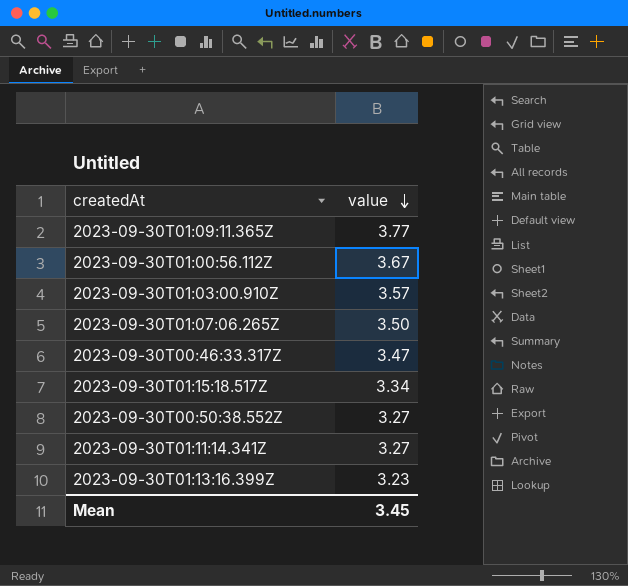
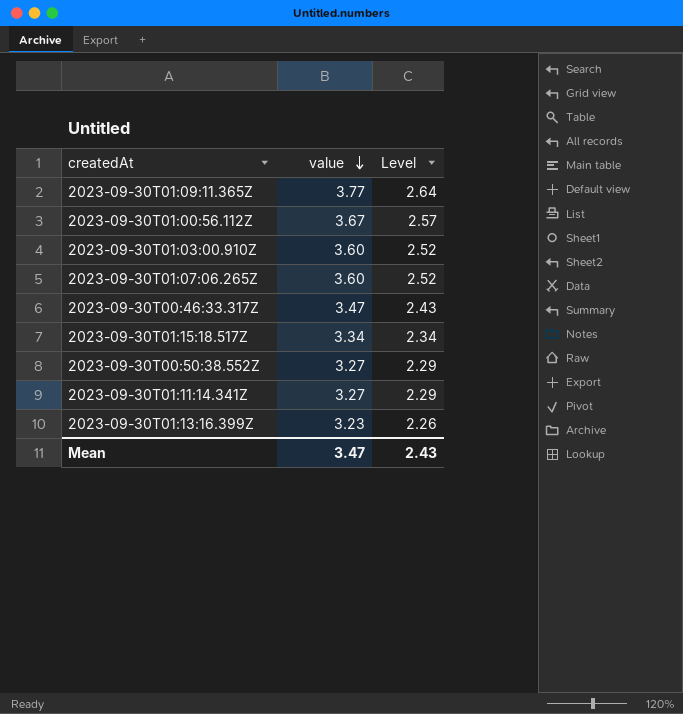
column Level | formula: none -> [value] * 0.7
2023-09-30T01:03:00.910Z | value: 3.57 -> 3.60
2023-09-30T01:07:06.265Z | value: 3.50 -> 3.60
Mean | value: 3.45 -> 3.47

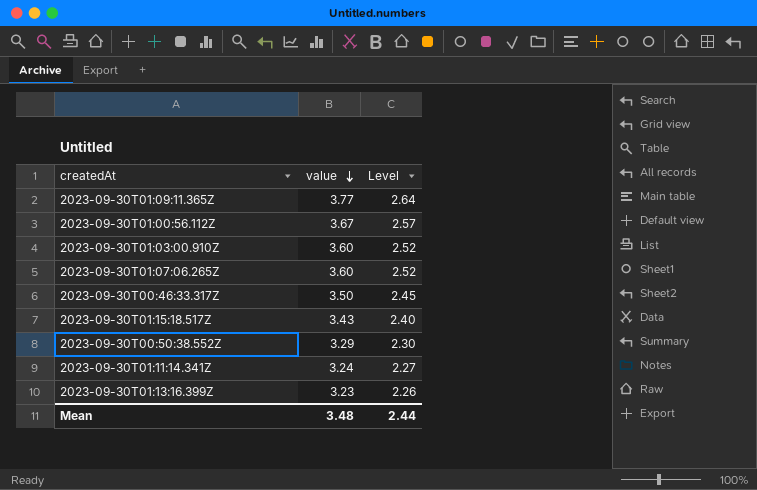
2023-09-30T00:46:33.317Z | value: 3.47 -> 3.50
2023-09-30T00:46:33.317Z | Level: 2.43 -> 2.45
2023-09-30T01:15:18.517Z | value: 3.34 -> 3.43
2023-09-30T01:15:18.517Z | Level: 2.34 -> 2.40
2023-09-30T00:50:38.552Z | value: 3.27 -> 3.29
2023-09-30T00:50:38.552Z | Level: 2.29 -> 2.30
2023-09-30T01:11:14.341Z | value: 3.27 -> 3.24
2023-09-30T01:11:14.341Z | Level: 2.29 -> 2.27
Mean | value: 3.47 -> 3.48
Mean | Level: 2.43 -> 2.44

